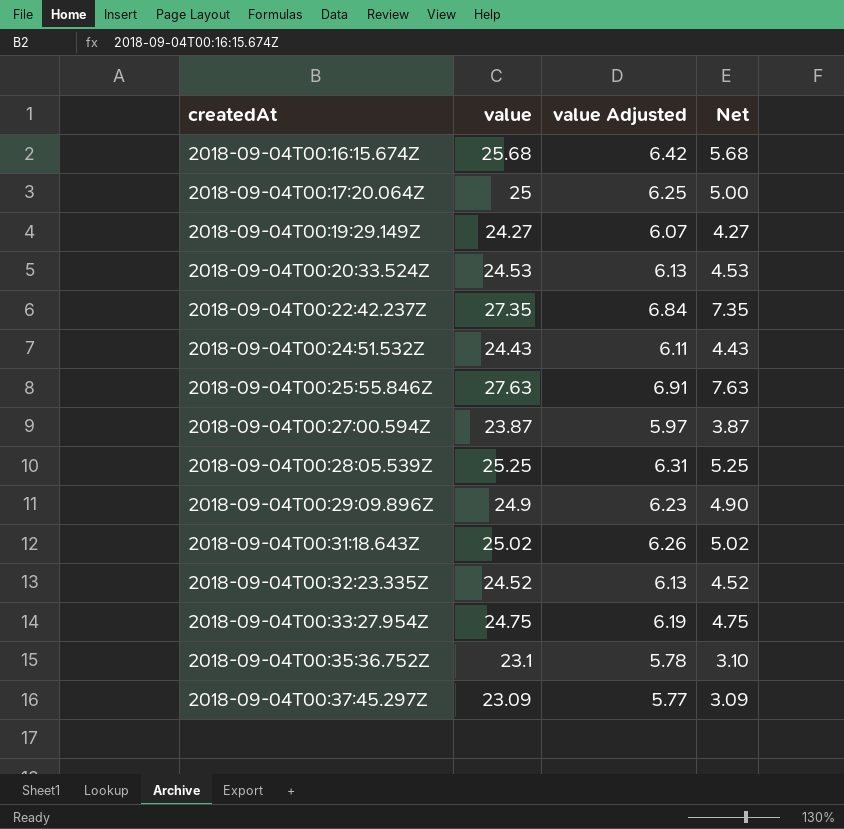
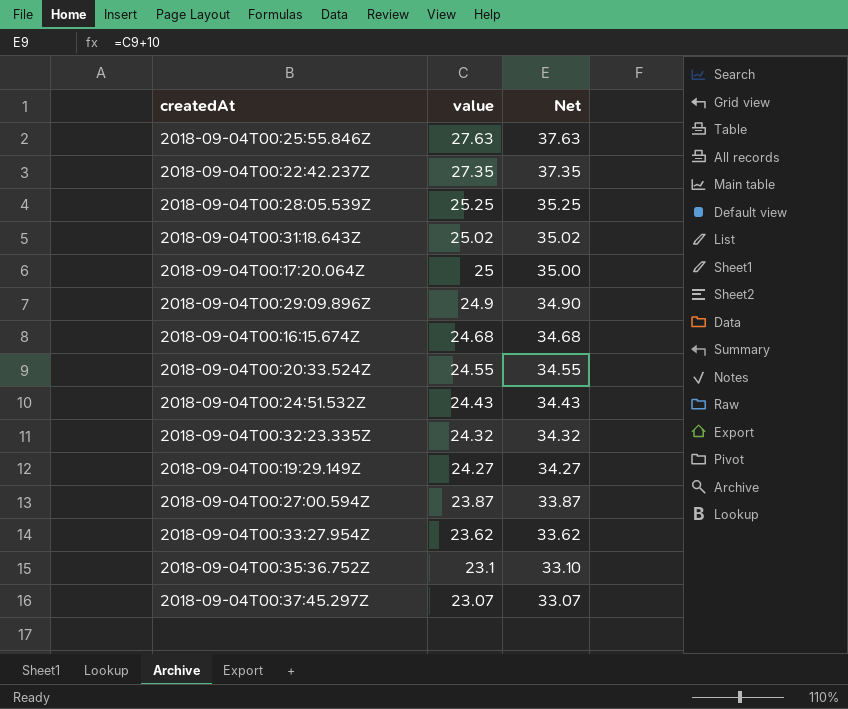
row order: createdAt ascending -> value descending
column value Adjusted | formula: [value] * 0.25 -> none
column Net | formula: [value] - 20 -> [value] + 10
2018-09-04T00:16:15.674Z | value: 25.68 -> 24.68
2018-09-04T00:20:33.524Z | value: 24.53 -> 24.55
2018-09-04T00:32:23.335Z | value: 24.52 -> 24.32
2018-09-04T00:33:27.954Z | value: 24.75 -> 23.62
2018-09-04T00:37:45.297Z | value: 23.09 -> 23.07

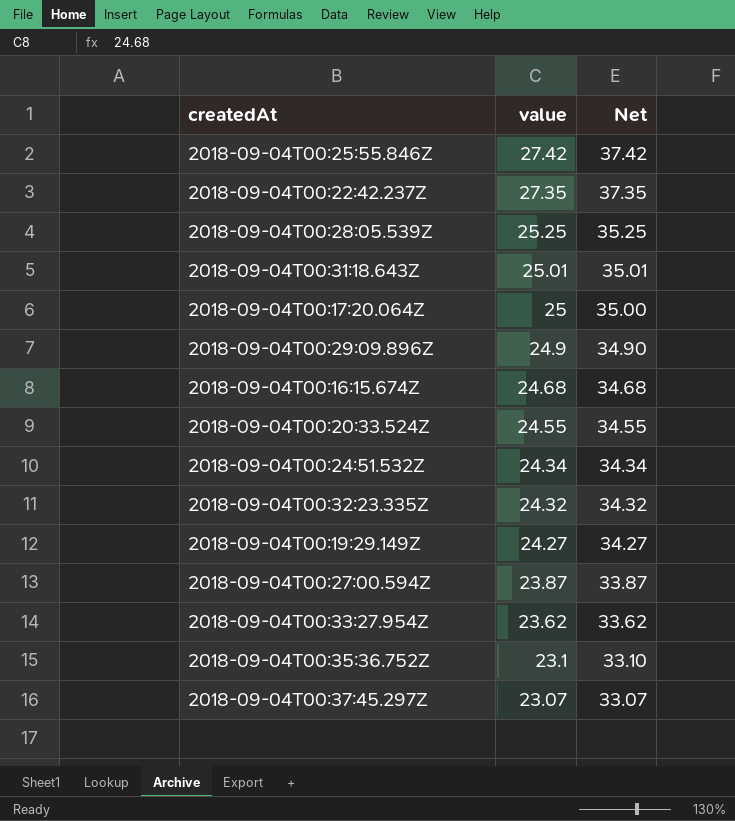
2018-09-04T00:25:55.846Z | value: 27.63 -> 27.42
2018-09-04T00:25:55.846Z | Net: 37.63 -> 37.42
2018-09-04T00:31:18.643Z | value: 25.02 -> 25.01
2018-09-04T00:31:18.643Z | Net: 35.02 -> 35.01
2018-09-04T00:24:51.532Z | value: 24.43 -> 24.34
2018-09-04T00:24:51.532Z | Net: 34.43 -> 34.34

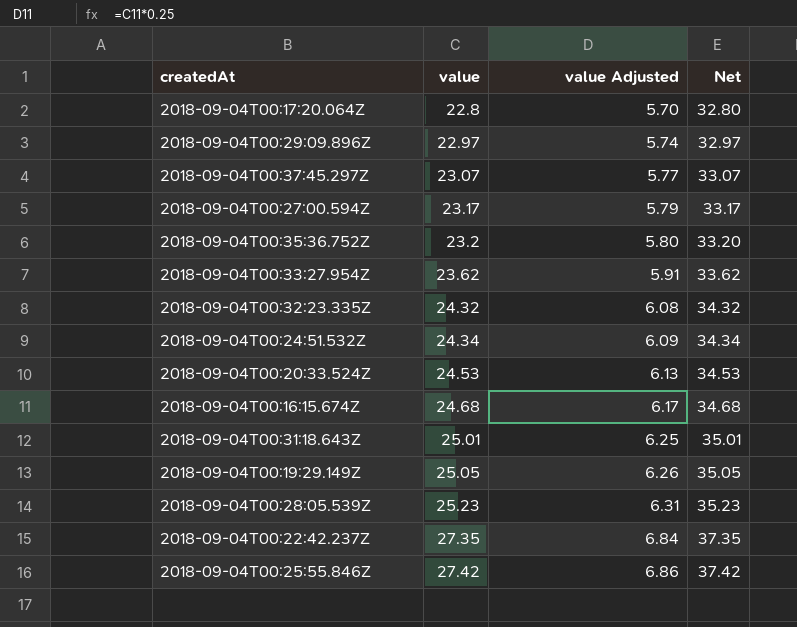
row order: value descending -> value ascending
column value Adjusted | formula: none -> [value] * 0.25
2018-09-04T00:17:20.064Z | value: 25 -> 22.8
2018-09-04T00:17:20.064Z | Net: 35.00 -> 32.80
2018-09-04T00:29:09.896Z | value: 24.9 -> 22.97
2018-09-04T00:29:09.896Z | Net: 34.90 -> 32.97
2018-09-04T00:27:00.594Z | value: 23.87 -> 23.17
2018-09-04T00:27:00.594Z | Net: 33.87 -> 33.17
2018-09-04T00:35:36.752Z | value: 23.1 -> 23.2
2018-09-04T00:35:36.752Z | Net: 33.10 -> 33.20
2018-09-04T00:20:33.524Z | value: 24.55 -> 24.53
2018-09-04T00:20:33.524Z | Net: 34.55 -> 34.53
2018-09-04T00:19:29.149Z | value: 24.27 -> 25.05
2018-09-04T00:19:29.149Z | Net: 34.27 -> 35.05
2018-09-04T00:28:05.539Z | value: 25.25 -> 25.23
2018-09-04T00:28:05.539Z | Net: 35.25 -> 35.23

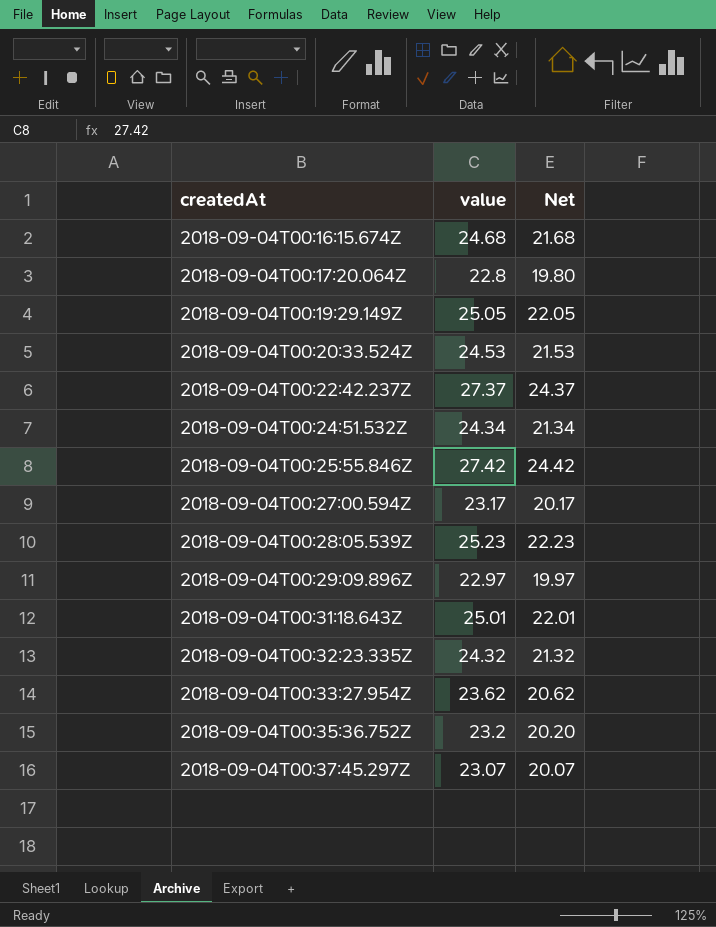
row order: value ascending -> createdAt ascending
column value Adjusted | formula: [value] * 0.25 -> none
column Net | formula: [value] + 10 -> [value] - 3
2018-09-04T00:22:42.237Z | value: 27.35 -> 27.37

